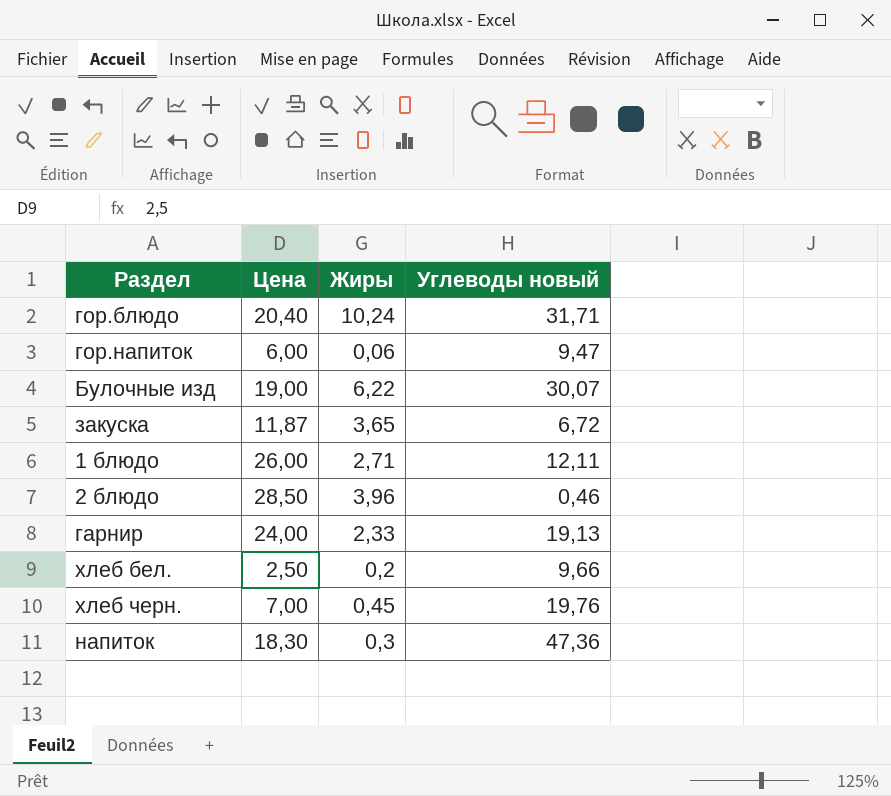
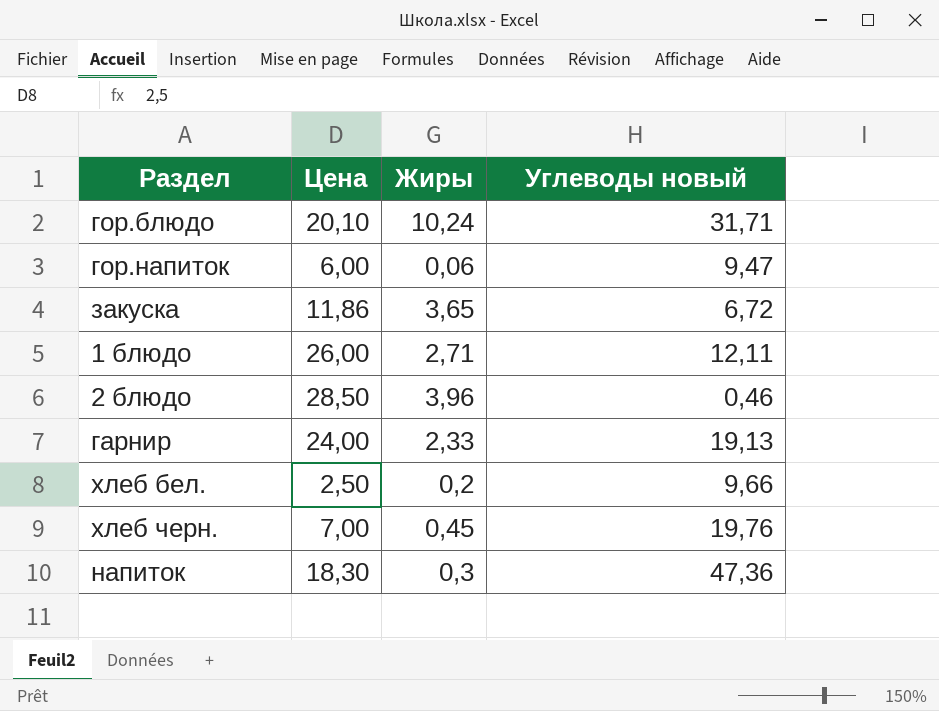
row Булочные изд: 19,00 | 6,22 | 30,07 -> none
гор.блюдо | Цена: 20,40 -> 20,10
закуска | Цена: 11,87 -> 11,86

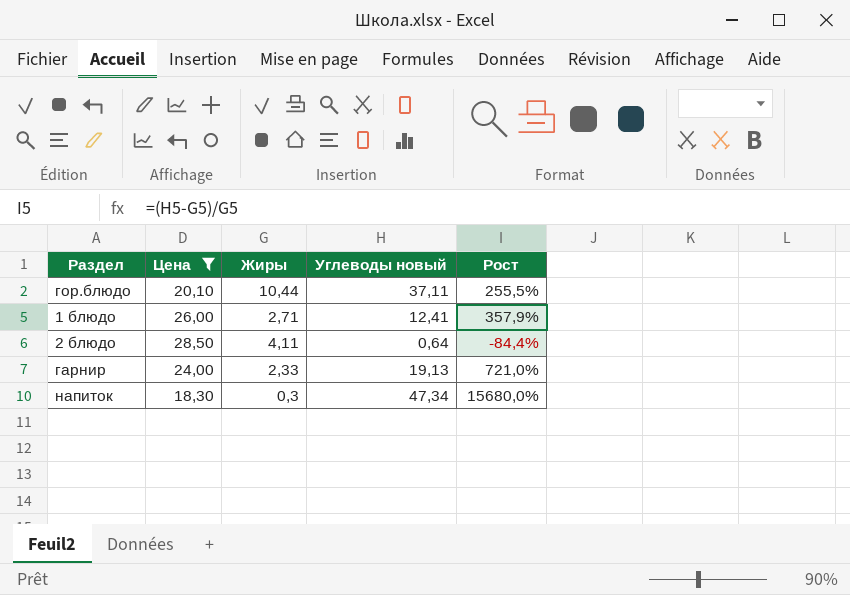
filter: none -> Цена >= 18,30
column Рост | formula: none -> ([Углеводы новый] - [Жиры]) / [Жиры]
гор.блюдо | Жиры: 10,24 -> 10,44
гор.блюдо | Углеводы новый: 31,71 -> 37,11
1 блюдо | Углеводы новый: 12,11 -> 12,41
2 блюдо | Жиры: 3,96 -> 4,11
2 блюдо | Углеводы новый: 0,46 -> 0,64
напиток | Углеводы новый: 47,36 -> 47,34

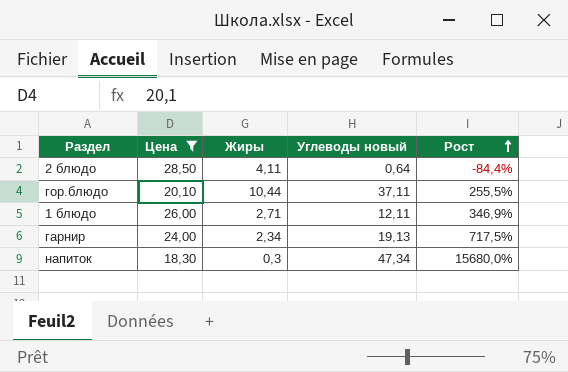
row order: none -> Рост ascending
1 блюдо | Углеводы новый: 12,41 -> 12,11
1 блюдо | Рост: 357,9% -> 346,9%
гарнир | Жиры: 2,33 -> 2,34
гарнир | Рост: 721,0% -> 717,5%

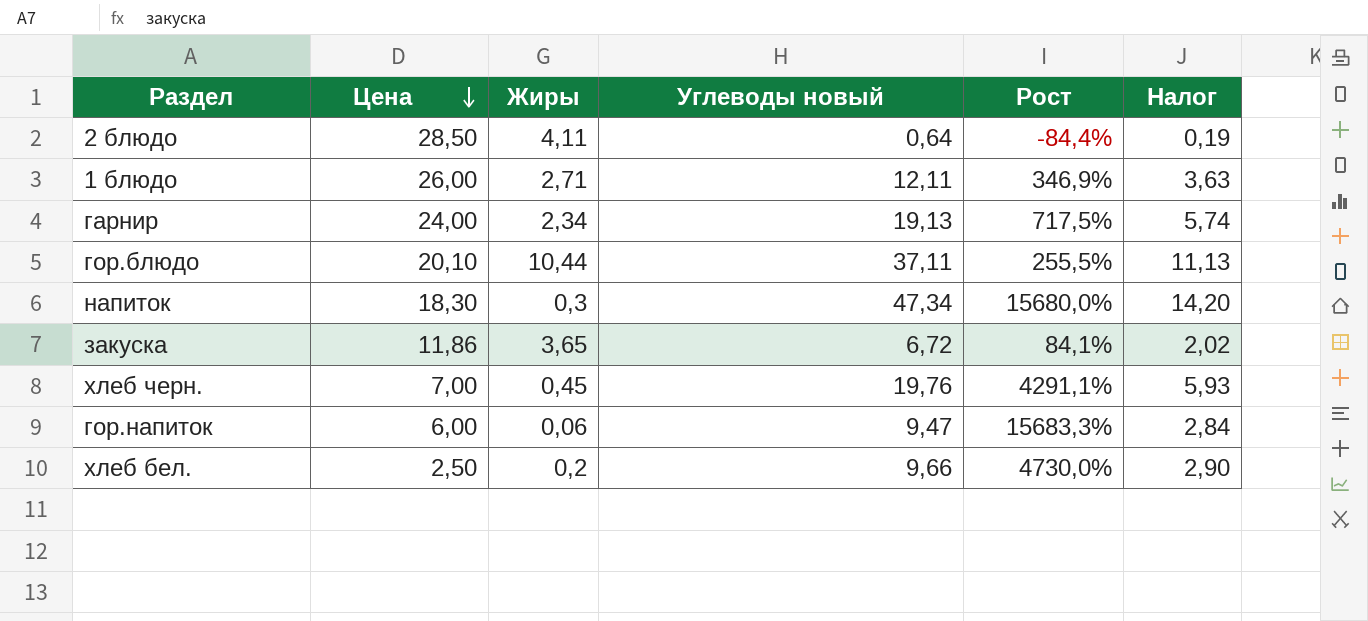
filter: Цена >= 18,30 -> none
row order: Рост ascending -> Цена descending
column Налог | formula: none -> [Углеводы новый] * 0,3

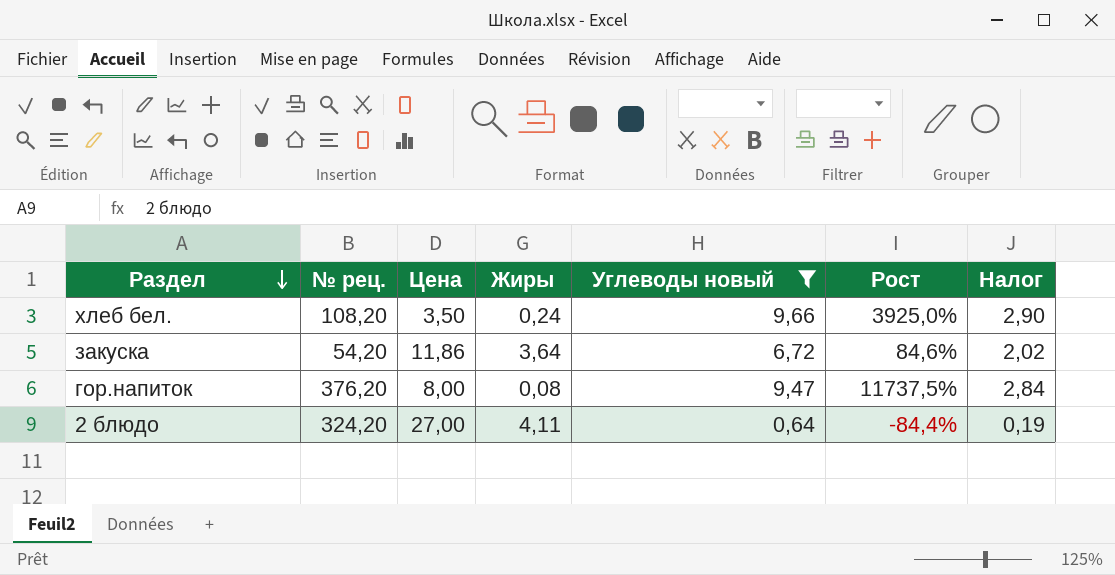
filter: none -> Углеводы новый <= 9,66
row order: Цена descending -> Раздел descending
column № рец. | position: none -> 2
хлеб бел. | Цена: 2,50 -> 3,50
хлеб бел. | Жиры: 0,2 -> 0,24
хлеб бел. | Рост: 4730,0% -> 3925,0%
закуска | Жиры: 3,65 -> 3,64
закуска | Рост: 84,1% -> 84,6%
гор.напиток | Цена: 6,00 -> 8,00
гор.напиток | Жиры: 0,06 -> 0,08
гор.напиток | Рост: 15683,3% -> 11737,5%
2 блюдо | Цена: 28,50 -> 27,00

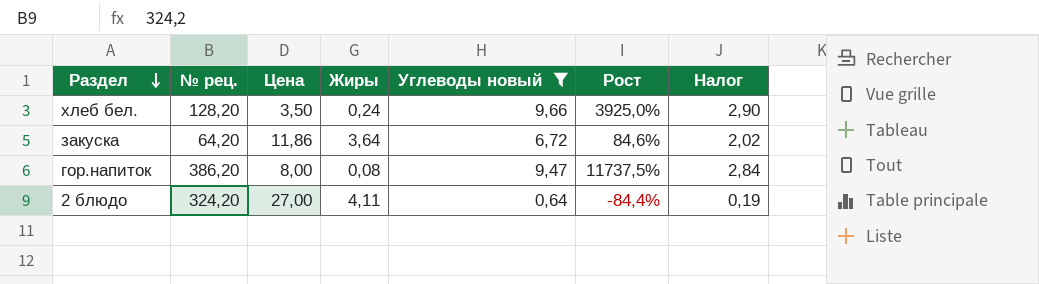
хлеб бел. | № рец.: 108,20 -> 128,20
закуска | № рец.: 54,20 -> 64,20
гор.напиток | № рец.: 376,20 -> 386,20

